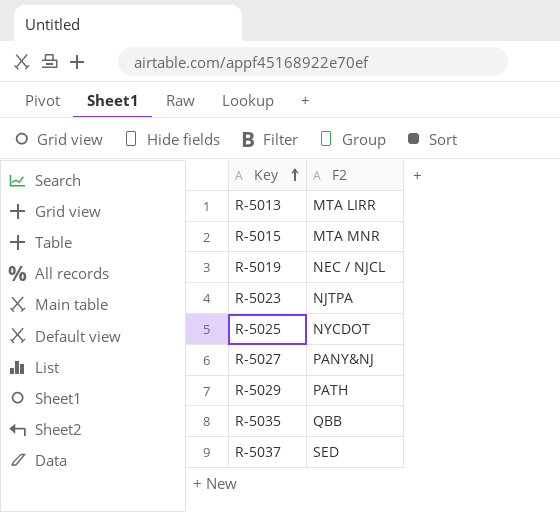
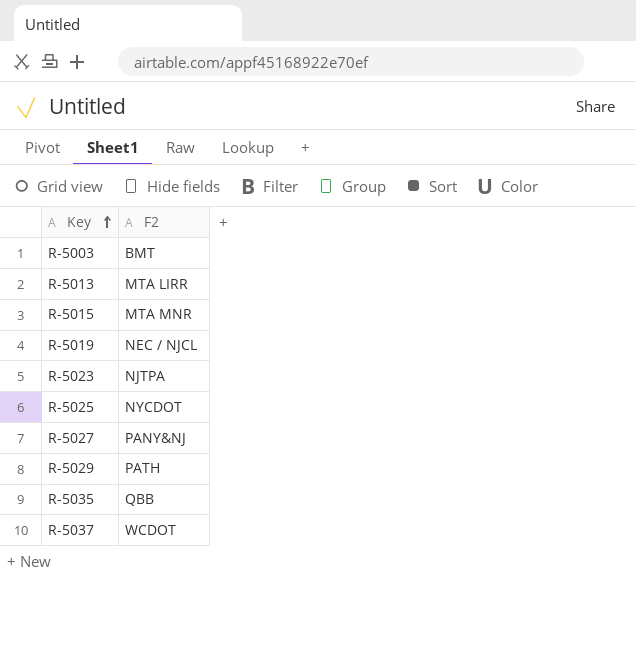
row R-5003: none -> BMT
R-5037 | F2: SED -> WCDOT

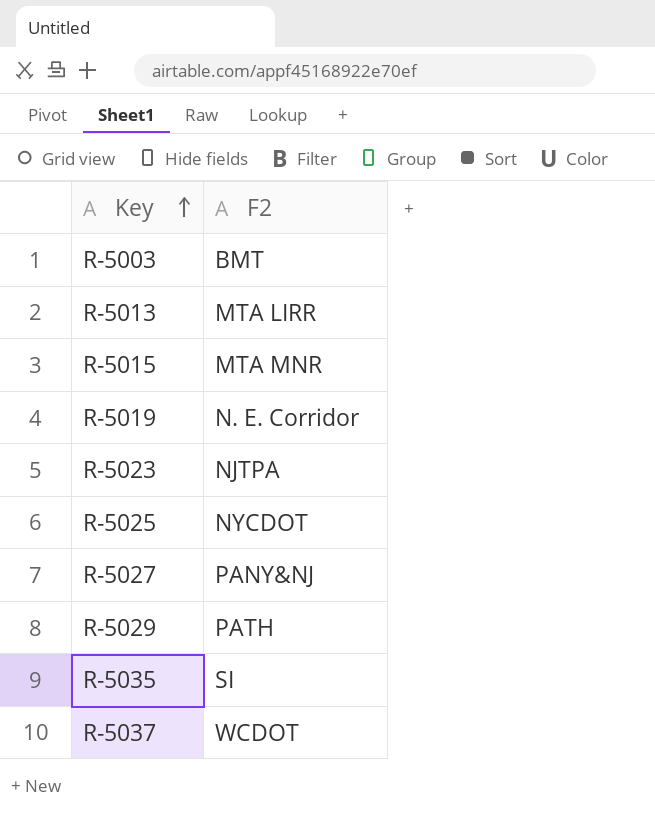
R-5019 | F2: NEC / NJCL -> N. E. Corridor
R-5035 | F2: QBB -> SI

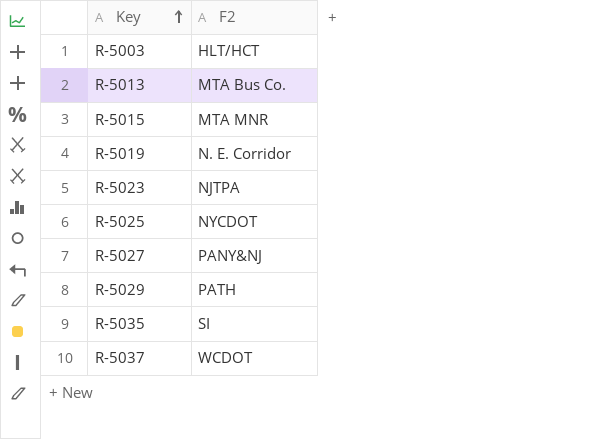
R-5003 | F2: BMT -> HLT/HCT
R-5013 | F2: MTA LIRR -> MTA Bus Co.

